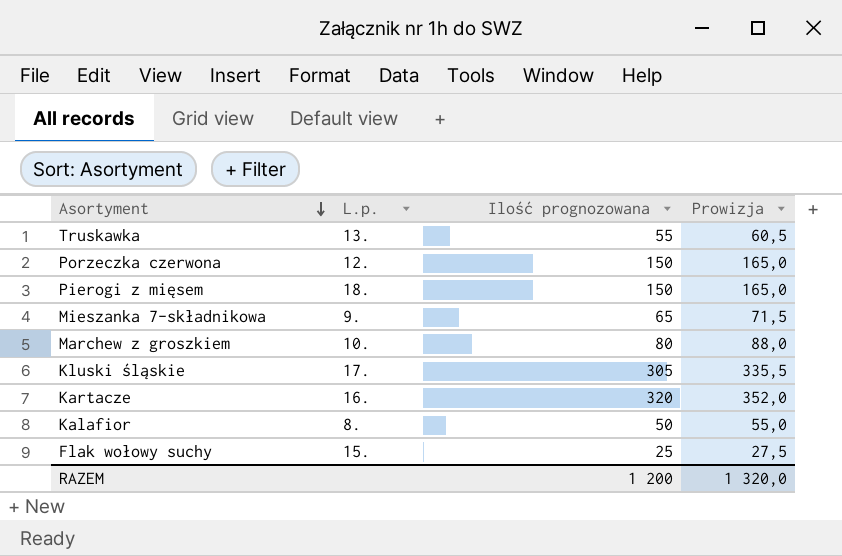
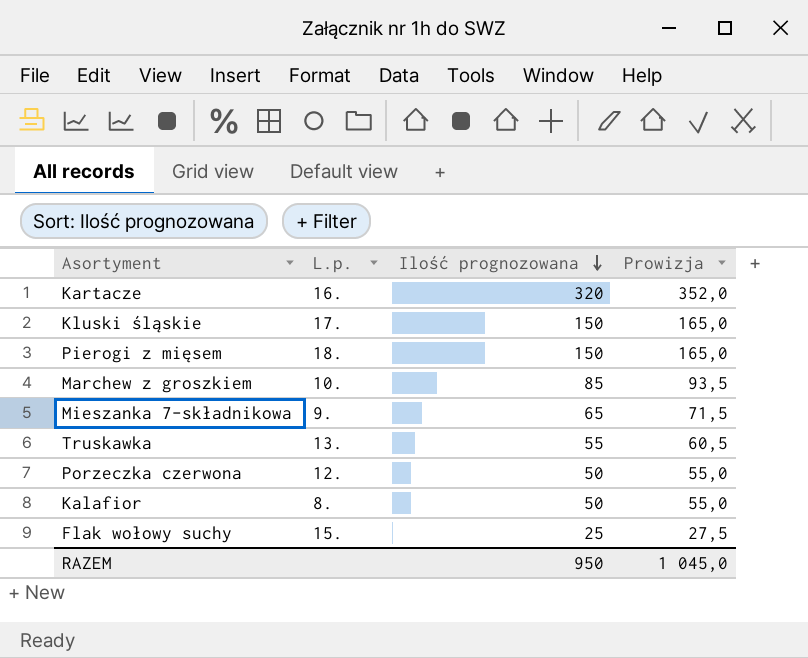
row order: Asortyment descending -> Ilość prognozowana descending
Kluski śląskie | Ilość prognozowana: 305 -> 150
Kluski śląskie | Prowizja: 335,5 -> 165,0
Marchew z groszkiem | Ilość prognozowana: 80 -> 85
Marchew z groszkiem | Prowizja: 88,0 -> 93,5
Porzeczka czerwona | Ilość prognozowana: 150 -> 50
Porzeczka czerwona | Prowizja: 165,0 -> 55,0
RAZEM | Ilość prognozowana: 1 200 -> 950
RAZEM | Prowizja: 1 320,0 -> 1 045,0

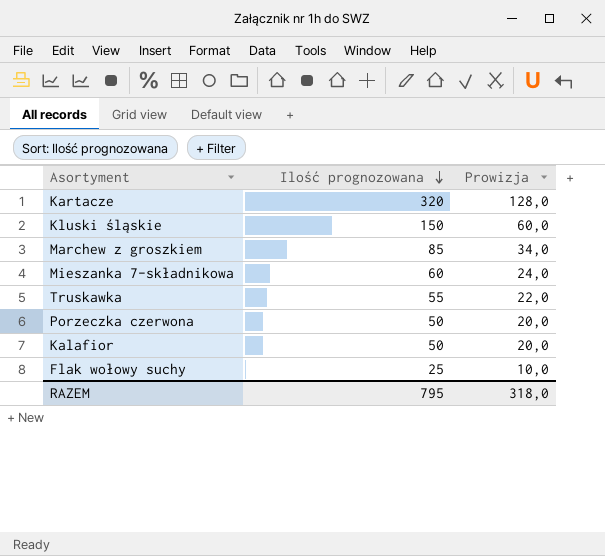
column L.p. | position: 2 -> none
column Prowizja | formula: [Ilość prognozowana] * 1,1 -> [Ilość prognozowana] * 0,4
row Pierogi z mięsem: 18. | 150 | 165,0 -> none
Mieszanka 7-składnikowa | Ilość prognozowana: 65 -> 60
RAZEM | Ilość prognozowana: 950 -> 795
RAZEM | Prowizja: 1 045,0 -> 318,0

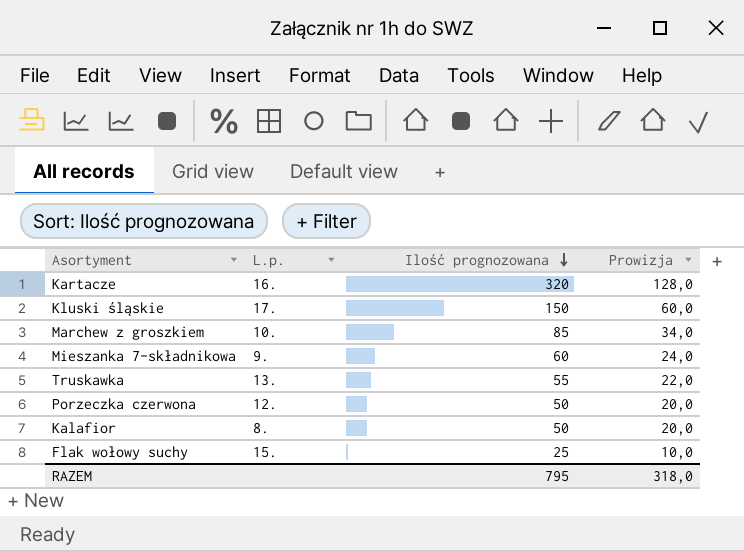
column L.p. | position: none -> 2

